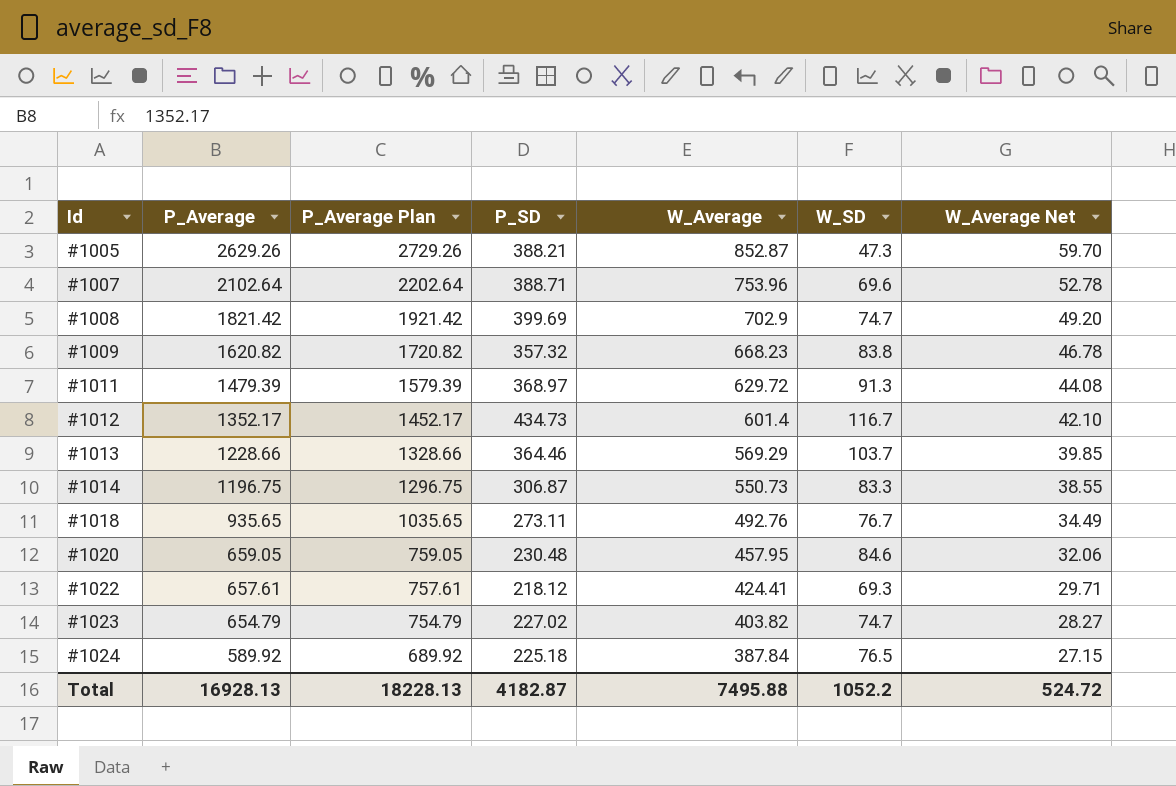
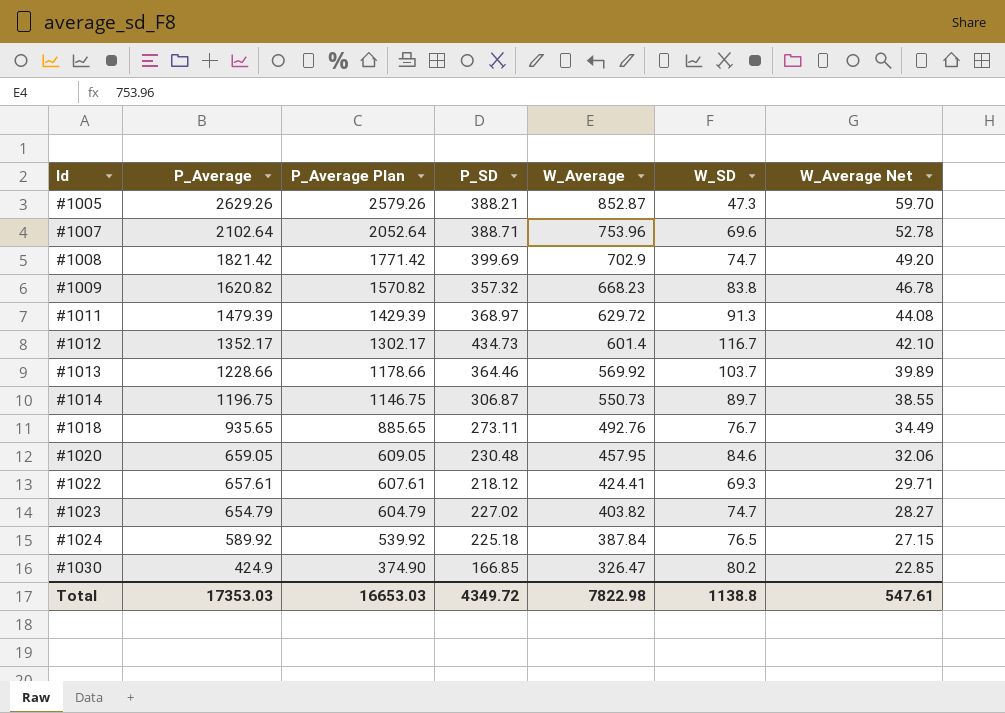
column P_Average Plan | formula: [P_Average] + 100 -> [P_Average] - 50
#1013 | W_Average: 569.29 -> 569.92
#1013 | W_Average Net: 39.85 -> 39.89
#1014 | W_SD: 83.3 -> 89.7
row #1030: none -> 424.9 | 374.90 | 166.85 | 326.47 | 80.2 | 22.85
Total | P_Average: 16928.13 -> 17353.03
Total | P_Average Plan: 18228.13 -> 16653.03
Total | P_SD: 4182.87 -> 4349.72
Total | W_Average: 7495.88 -> 7822.98
Total | W_SD: 1052.2 -> 1138.8
Total | W_Average Net: 524.72 -> 547.61

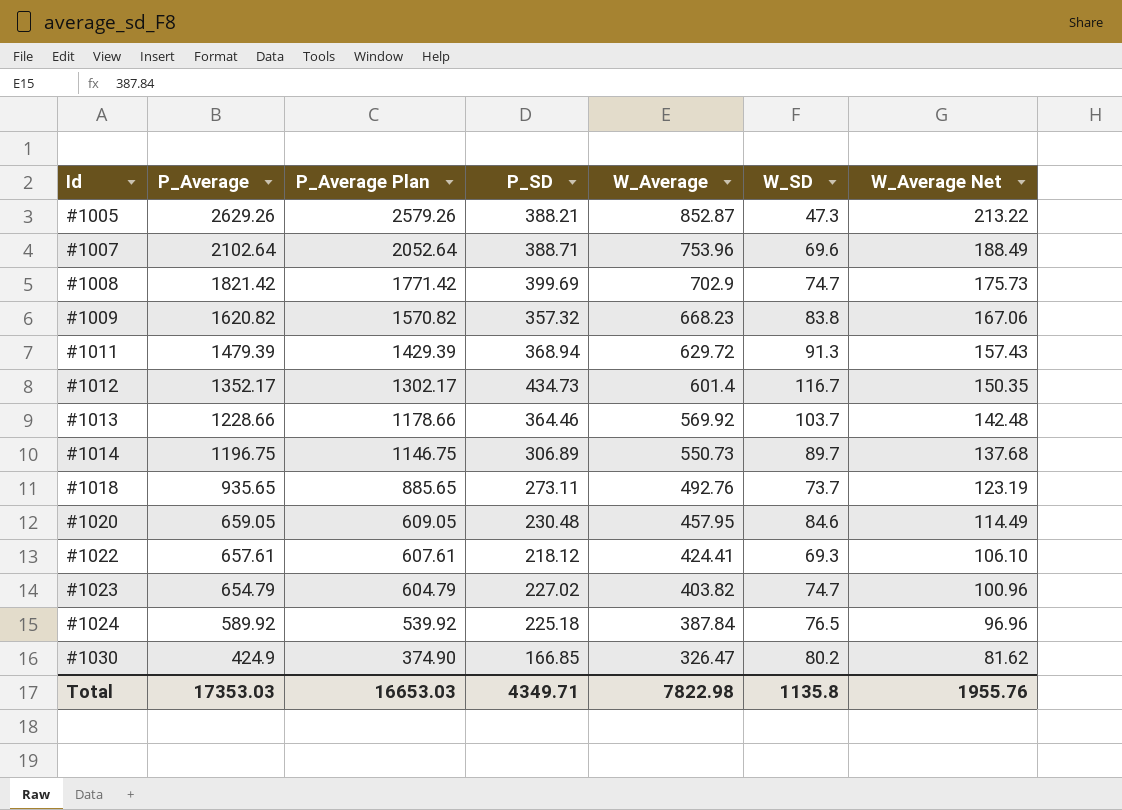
column W_Average Net | formula: [W_Average] * 0.07 -> [W_Average] * 0.25
#1011 | P_SD: 368.97 -> 368.94
#1014 | P_SD: 306.87 -> 306.89
#1018 | W_SD: 76.7 -> 73.7
Total | P_SD: 4349.72 -> 4349.71
Total | W_SD: 1138.8 -> 1135.8
Total | W_Average Net: 547.61 -> 1955.76

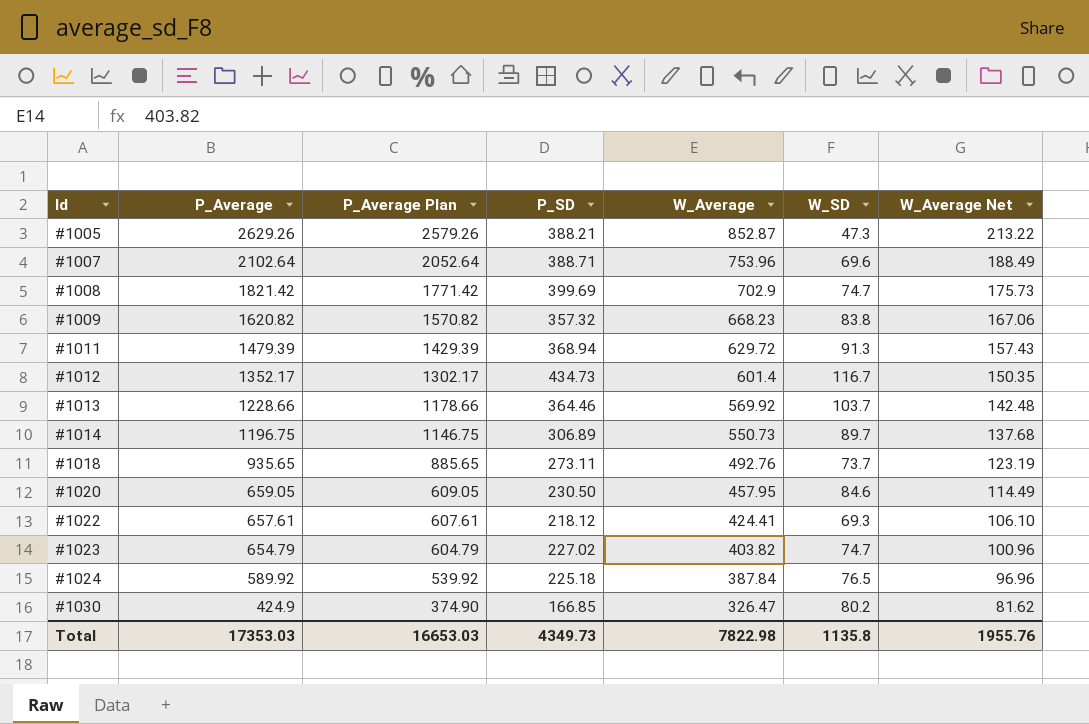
#1020 | P_SD: 230.48 -> 230.50
Total | P_SD: 4349.71 -> 4349.73

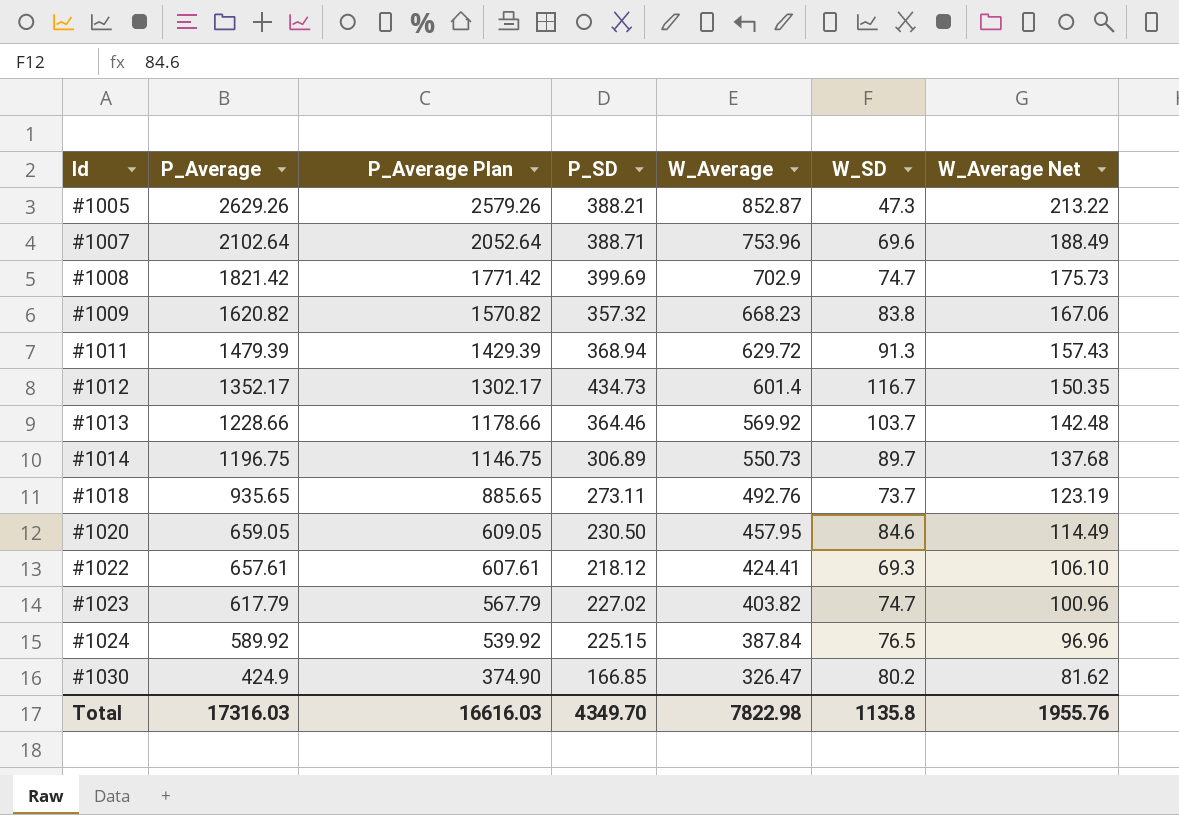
#1023 | P_Average: 654.79 -> 617.79
#1023 | P_Average Plan: 604.79 -> 567.79
#1024 | P_SD: 225.18 -> 225.15
Total | P_Average: 17353.03 -> 17316.03
Total | P_Average Plan: 16653.03 -> 16616.03
Total | P_SD: 4349.73 -> 4349.70

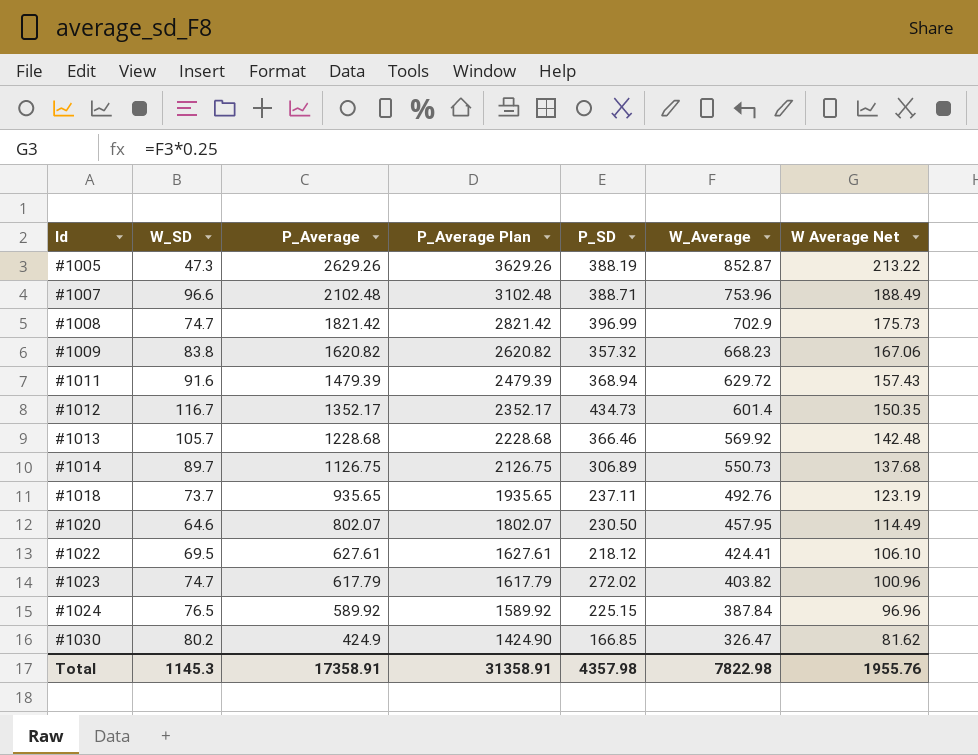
column W_SD | position: 6 -> 2
column P_Average Plan | formula: [P_Average] - 50 -> [P_Average] + 1000
column name: W_Average Net -> W Average Net
#1005 | P_SD: 388.21 -> 388.19
#1007 | W_SD: 69.6 -> 96.6
#1007 | P_Average: 2102.64 -> 2102.48
#1008 | P_SD: 399.69 -> 396.99
#1011 | W_SD: 91.3 -> 91.6
#1013 | W_SD: 103.7 -> 105.7
#1013 | P_Average: 1228.66 -> 1228.68
#1013 | P_SD: 364.46 -> 366.46
#1014 | P_Average: 1196.75 -> 1126.75
#1018 | P_SD: 273.11 -> 237.11
#1020 | W_SD: 84.6 -> 64.6
#1020 | P_Average: 659.05 -> 802.07
#1022 | W_SD: 69.3 -> 69.5
#1022 | P_Average: 657.61 -> 627.61
#1023 | P_SD: 227.02 -> 272.02
Total | W_SD: 1135.8 -> 1145.3
Total | P_Average: 17316.03 -> 17358.91
Total | P_Average Plan: 16616.03 -> 31358.91
Total | P_SD: 4349.70 -> 4357.98

